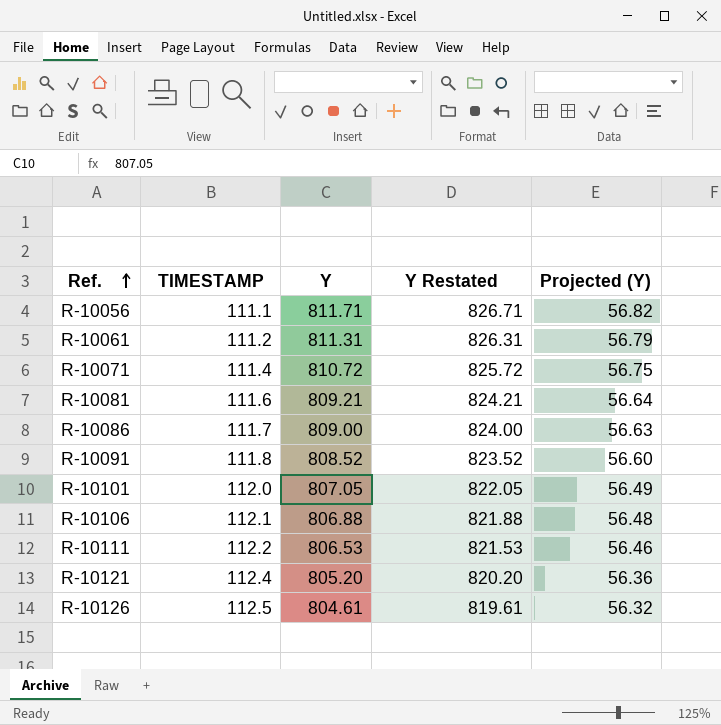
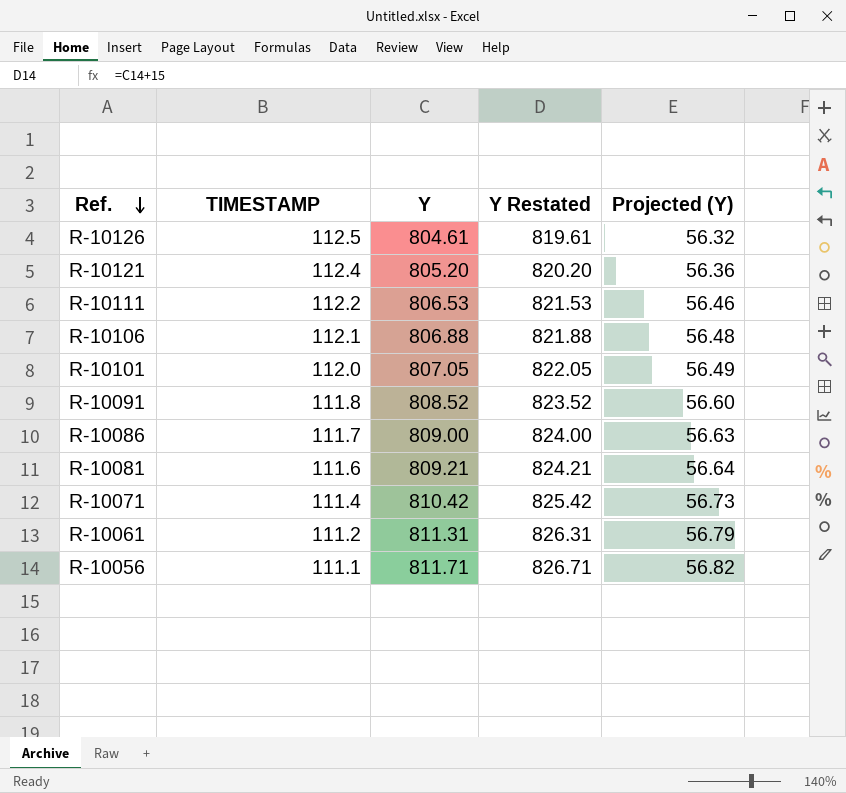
row order: Ref. ascending -> Ref. descending
R-10071 | Y: 810.72 -> 810.42
R-10071 | Y Restated: 825.72 -> 825.42
R-10071 | Projected (Y): 56.75 -> 56.73

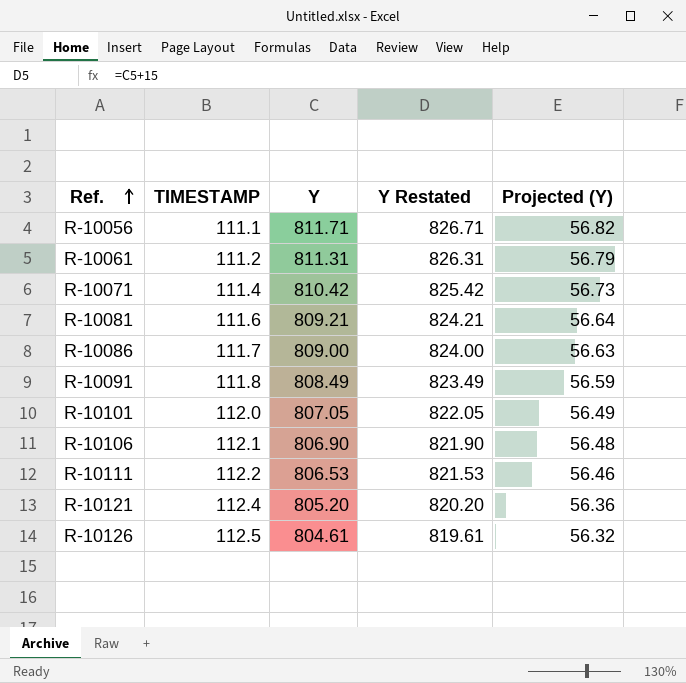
row order: Ref. descending -> Ref. ascending
R-10091 | Y: 808.52 -> 808.49
R-10091 | Y Restated: 823.52 -> 823.49
R-10091 | Projected (Y): 56.60 -> 56.59
R-10106 | Y: 806.88 -> 806.90
R-10106 | Y Restated: 821.88 -> 821.90

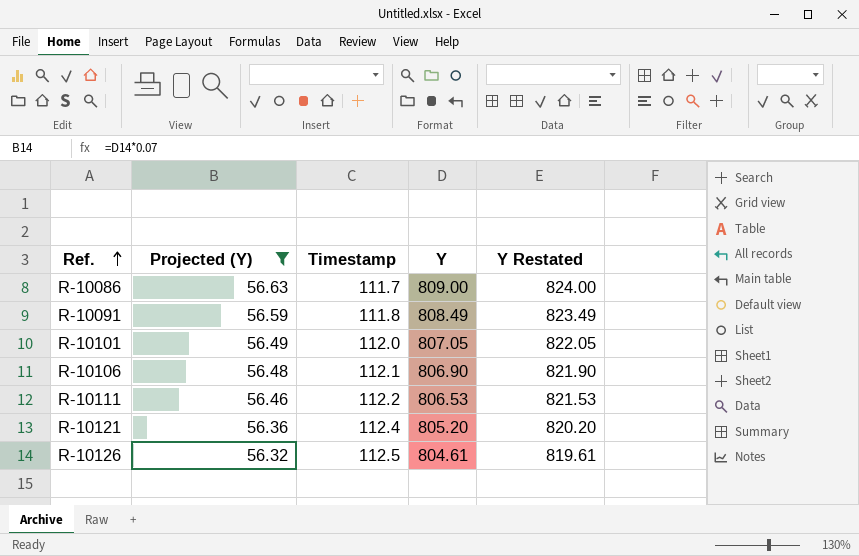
filter: none -> Projected (Y) <= 56.63
column Projected (Y) | position: 5 -> 2
column name: TIMESTAMP -> Timestamp

